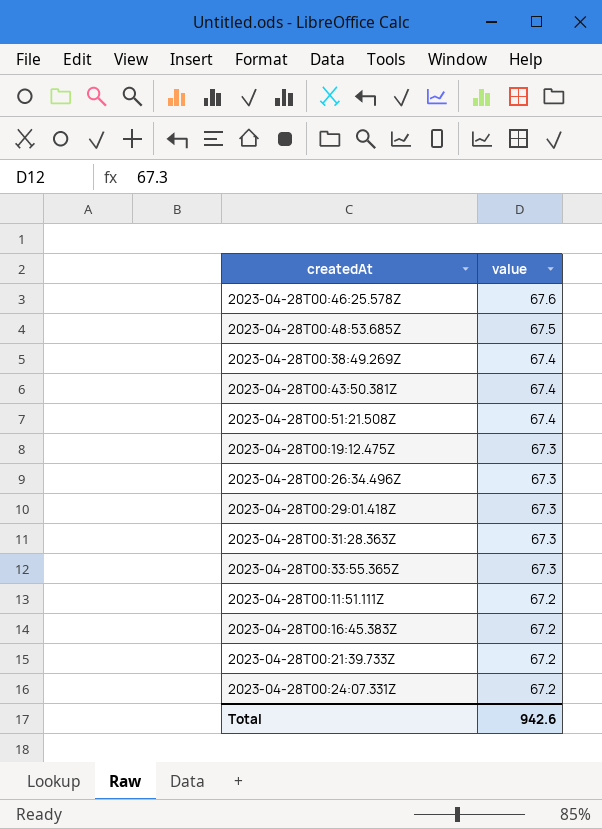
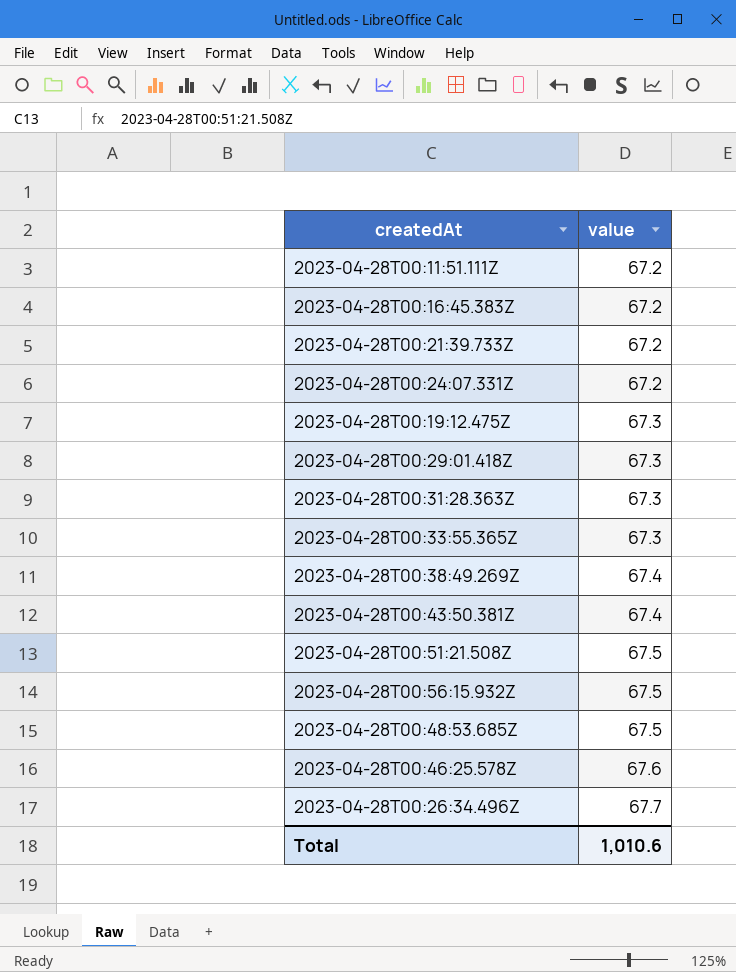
row order: value descending -> value ascending
2023-04-28T00:51:21.508Z | value: 67.4 -> 67.5
row 2023-04-28T00:56:15.932Z: none -> 67.5
2023-04-28T00:26:34.496Z | value: 67.3 -> 67.7
Total | value: 942.6 -> 1,010.6

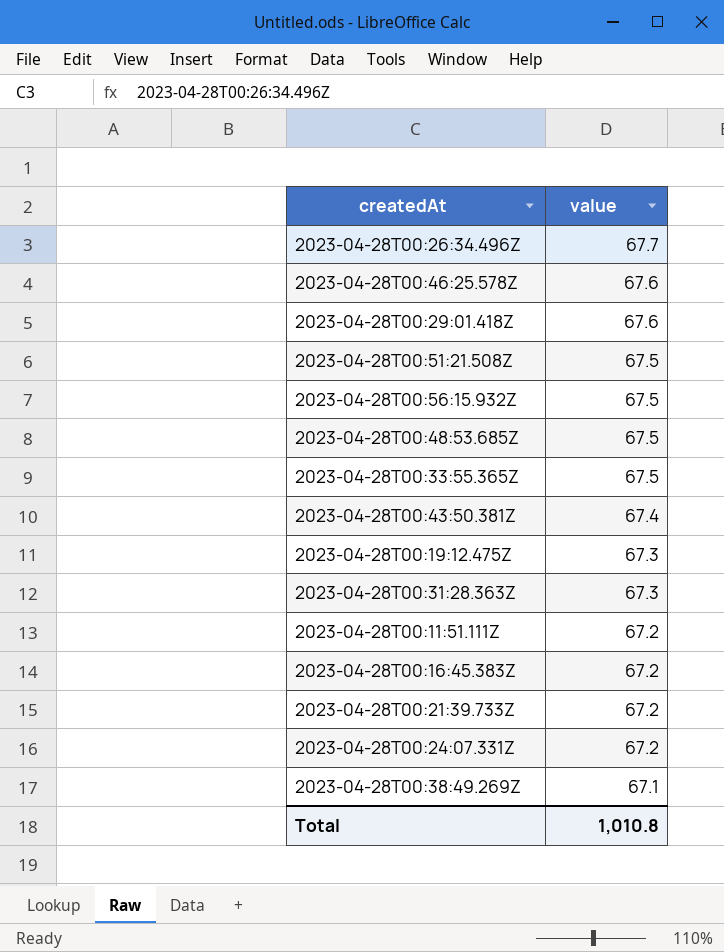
row order: value ascending -> value descending
2023-04-28T00:29:01.418Z | value: 67.3 -> 67.6
2023-04-28T00:33:55.365Z | value: 67.3 -> 67.5
2023-04-28T00:38:49.269Z | value: 67.4 -> 67.1
Total | value: 1,010.6 -> 1,010.8

